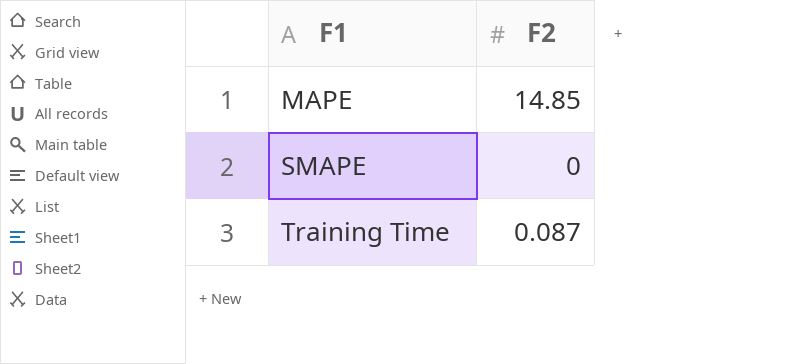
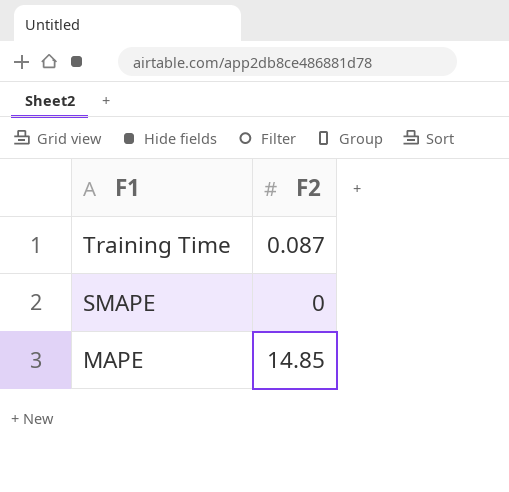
row order: F1 ascending -> F1 descending

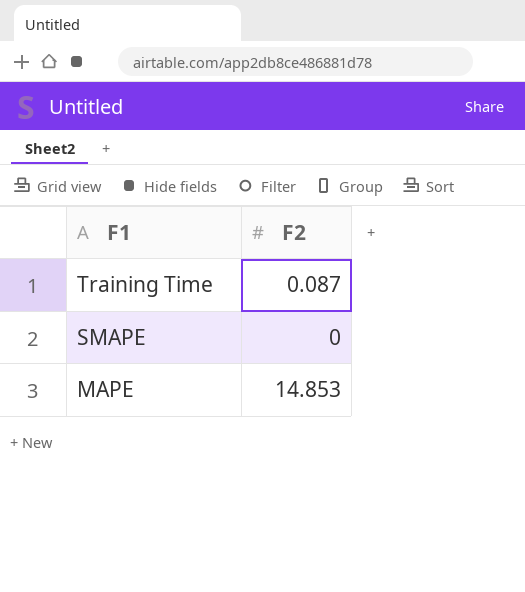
MAPE | F2: 14.85 -> 14.853

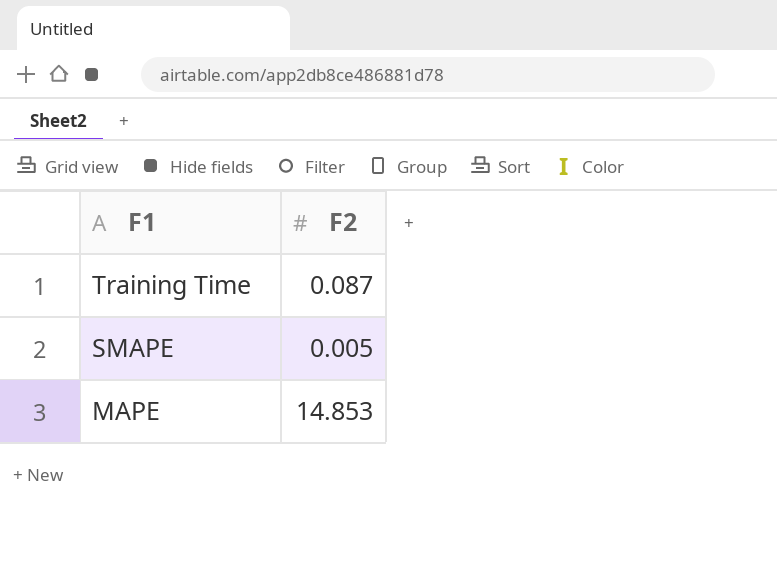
SMAPE | F2: 0 -> 0.005

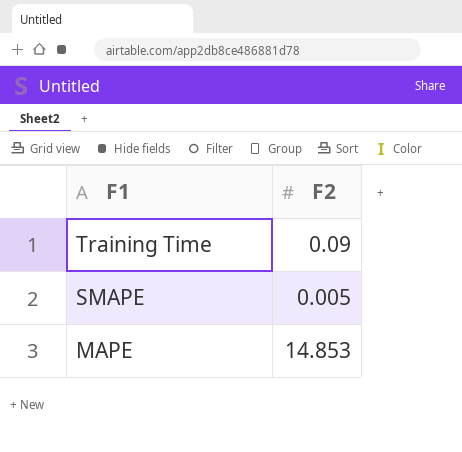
Training Time | F2: 0.087 -> 0.09

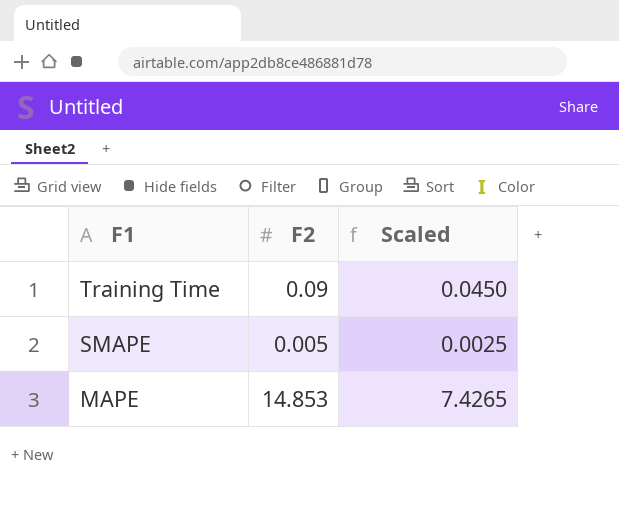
column Scaled | formula: none -> [F2] * 0.5

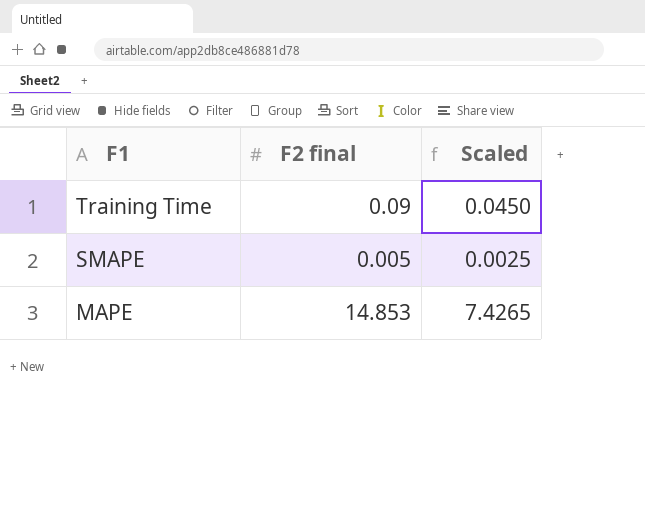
column name: F2 -> F2 final

